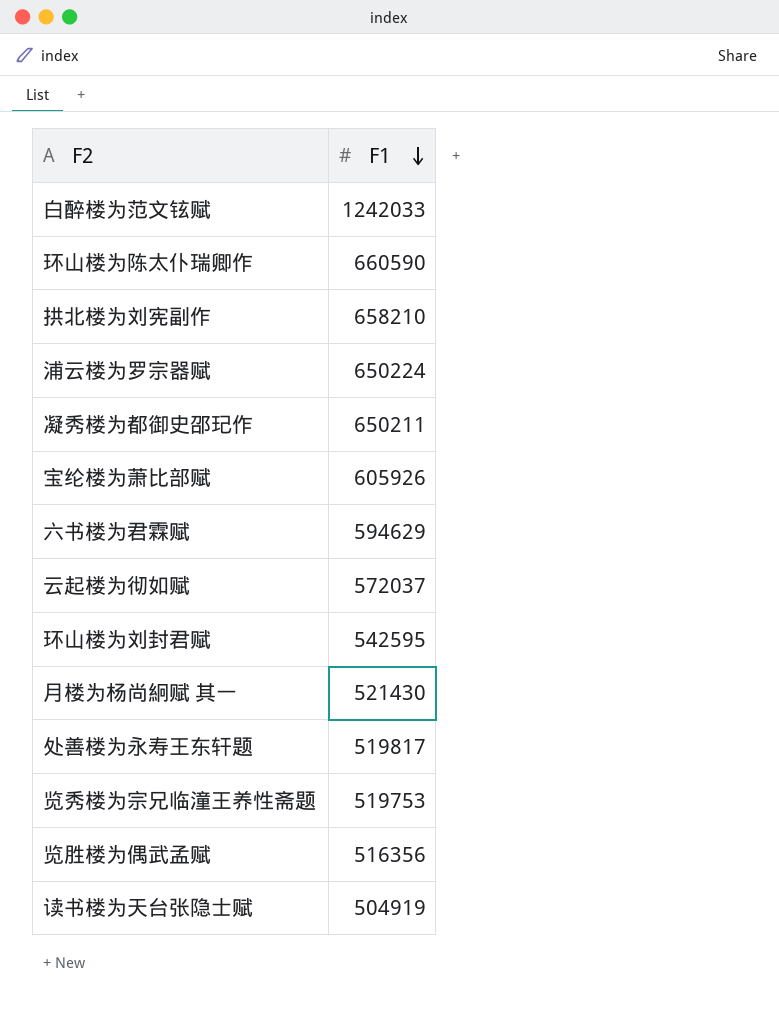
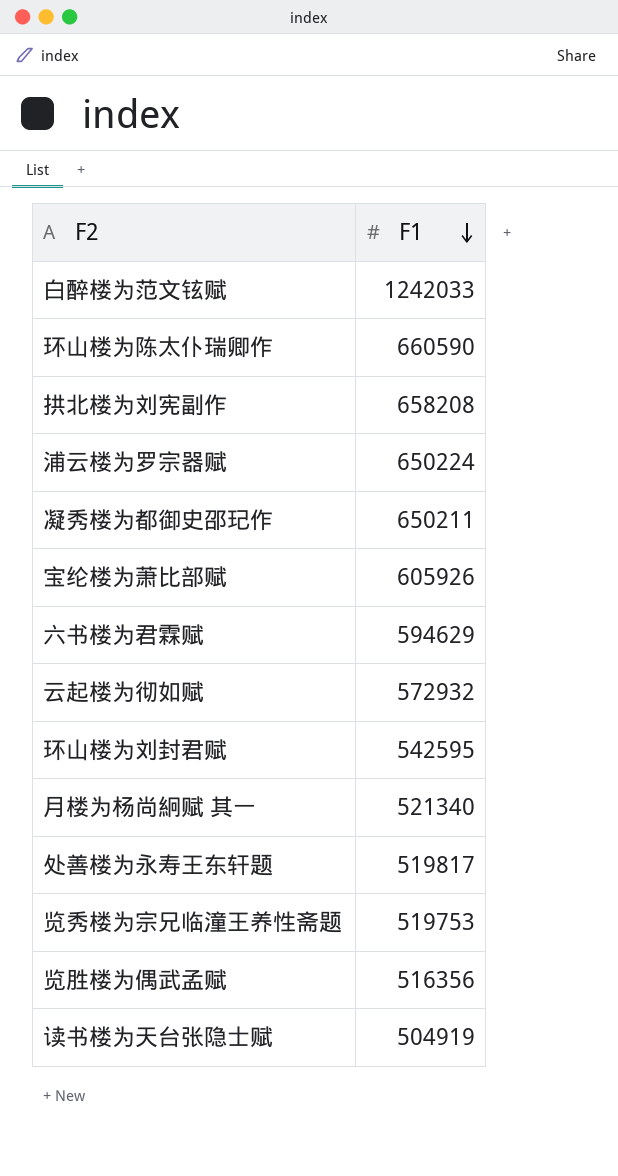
拱北楼为刘宪副作 | F1: 658210 -> 658208
云起楼为彻如赋 | F1: 572037 -> 572932
月楼为杨尚絅赋 其一 | F1: 521430 -> 521340

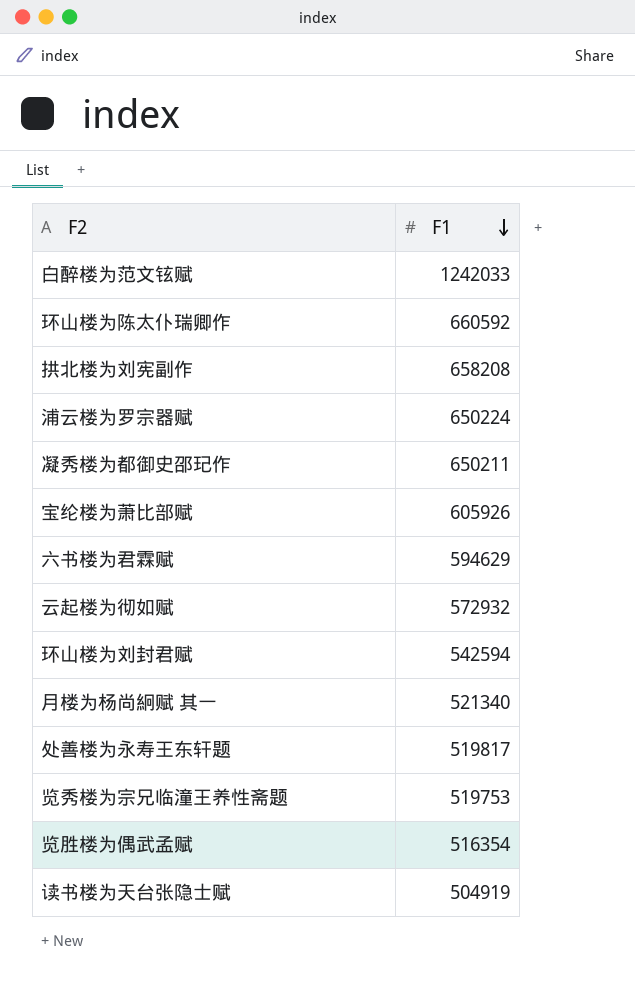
环山楼为陈太仆瑞卿作 | F1: 660590 -> 660592
环山楼为刘封君赋 | F1: 542595 -> 542594
览胜楼为偶武孟赋 | F1: 516356 -> 516354

